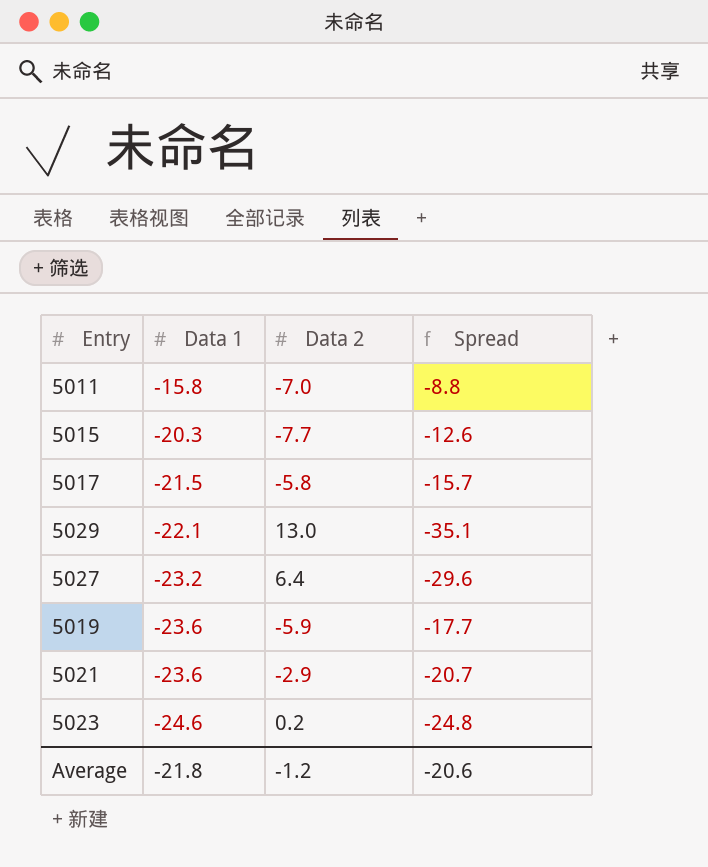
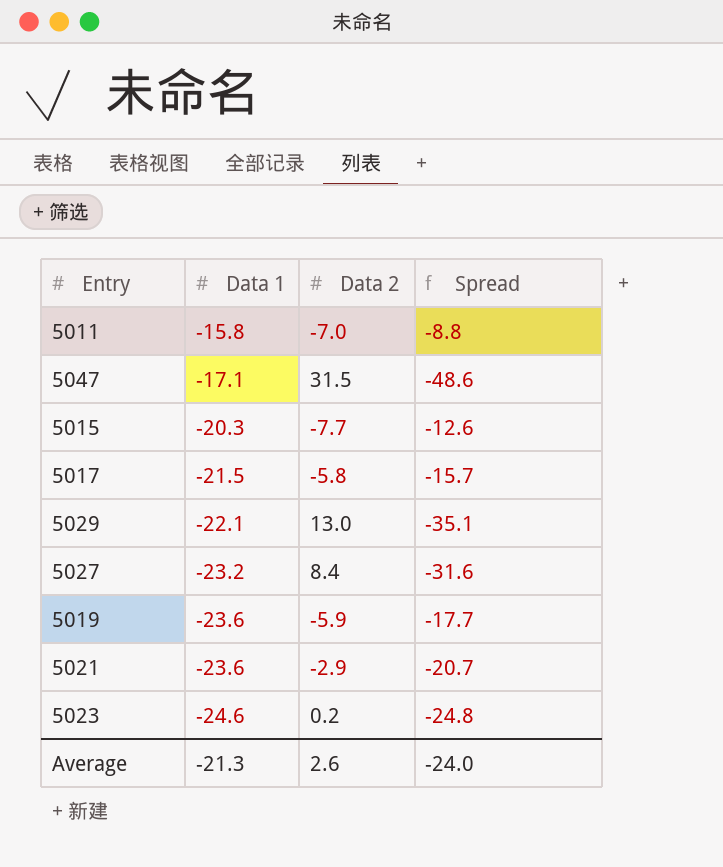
row 5047: none -> -17.1 | 31.5 | -48.6
5027 | Data 2: 6.4 -> 8.4
5027 | Spread: -29.6 -> -31.6
Average | Data 1: -21.8 -> -21.3
Average | Data 2: -1.2 -> 2.6
Average | Spread: -20.6 -> -24.0

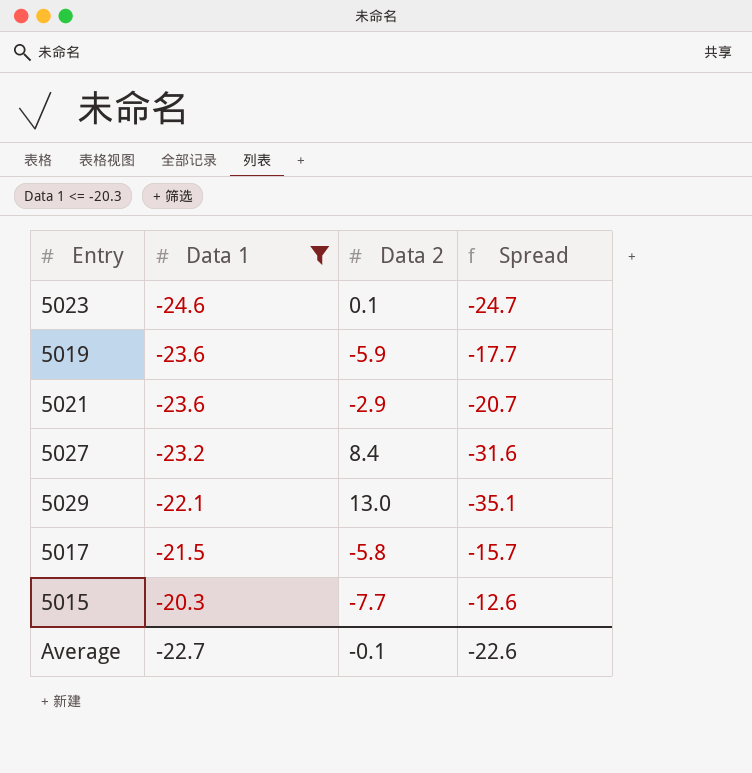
filter: none -> Data 1 <= -20.3
row order: Data 1 descending -> Data 1 ascending
5023 | Data 2: 0.2 -> 0.1
5023 | Spread: -24.8 -> -24.7
Average | Data 1: -21.3 -> -22.7
Average | Data 2: 2.6 -> -0.1
Average | Spread: -24.0 -> -22.6

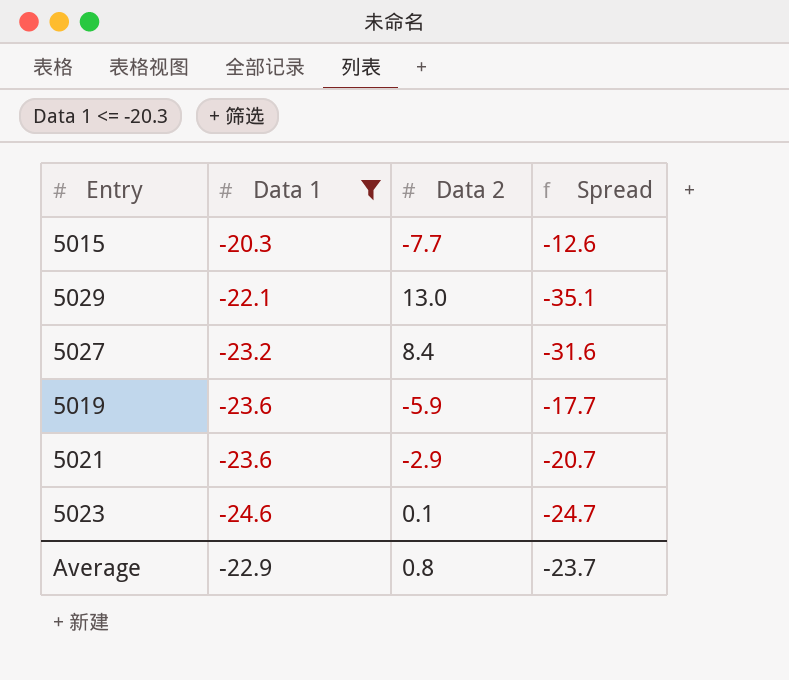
row order: Data 1 ascending -> Data 1 descending
row 5017: -21.5 | -5.8 | -15.7 -> none
Average | Data 1: -22.7 -> -22.9
Average | Data 2: -0.1 -> 0.8
Average | Spread: -22.6 -> -23.7

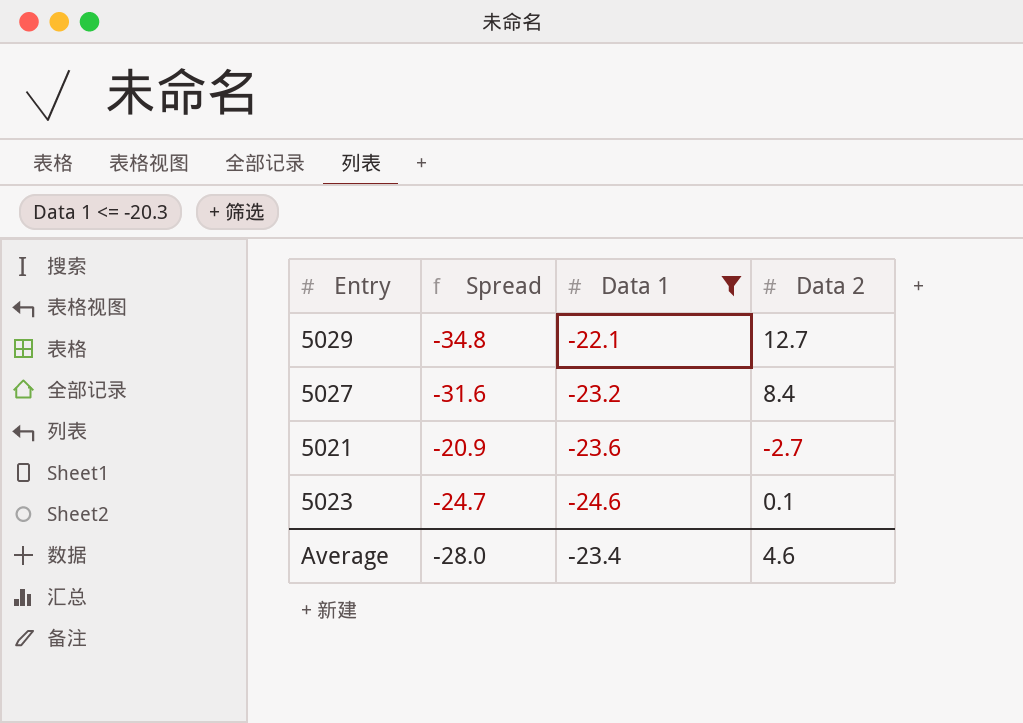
column Spread | position: 4 -> 2
row 5015: -20.3 | -7.7 | -12.6 -> none
row 5019: -23.6 | -5.9 | -17.7 -> none
5029 | Spread: -35.1 -> -34.8
5029 | Data 2: 13.0 -> 12.7
5021 | Spread: -20.7 -> -20.9
5021 | Data 2: -2.9 -> -2.7
Average | Spread: -23.7 -> -28.0
Average | Data 1: -22.9 -> -23.4
Average | Data 2: 0.8 -> 4.6

